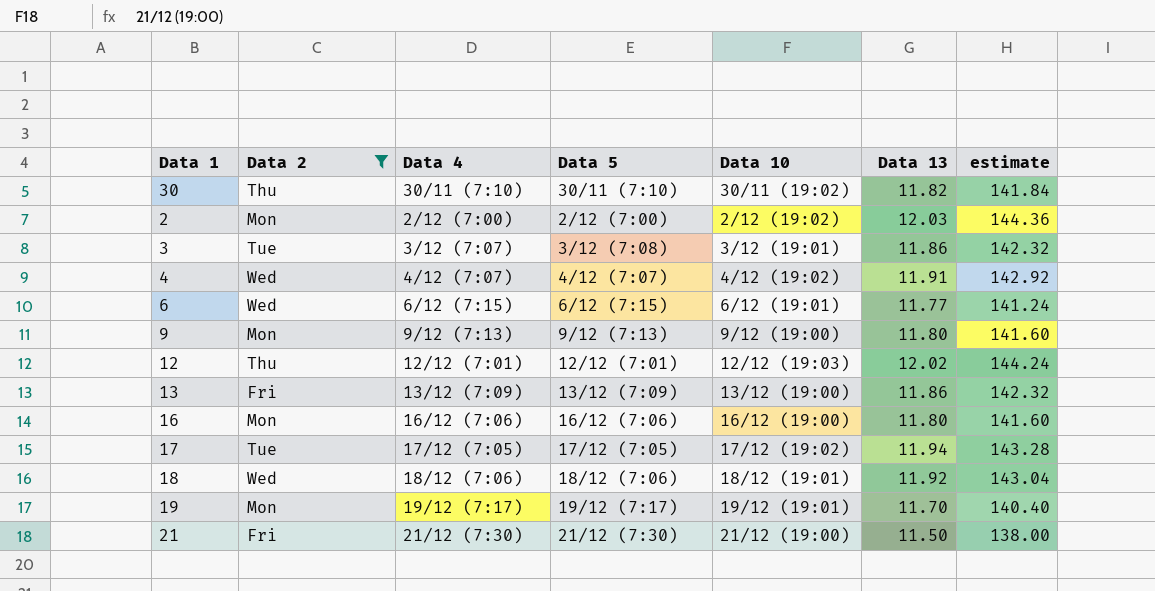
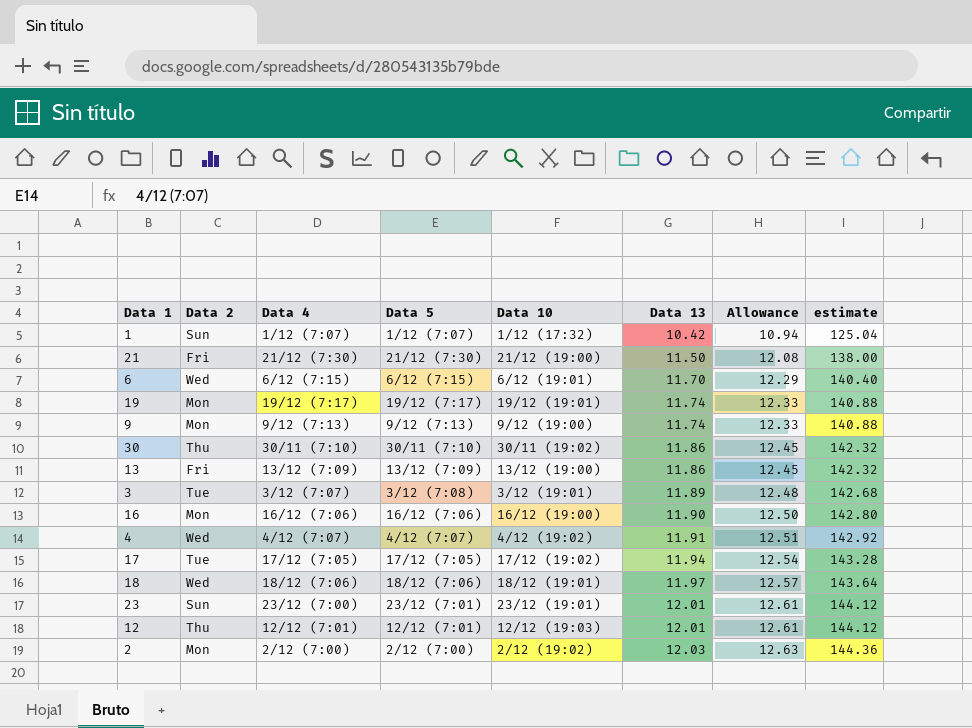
filter: Data 2 != Sun -> none
row order: none -> Data 13 ascending
column Allowance | formula: none -> [Data 13] * 1.05
6 | Data 13: 11.77 -> 11.70
6 | estimate: 141.24 -> 140.40
19 | Data 13: 11.70 -> 11.74
19 | estimate: 140.40 -> 140.88
9 | Data 13: 11.80 -> 11.74
9 | estimate: 141.60 -> 140.88
30 | Data 13: 11.82 -> 11.86
30 | estimate: 141.84 -> 142.32
3 | Data 13: 11.86 -> 11.89
3 | estimate: 142.32 -> 142.68
16 | Data 13: 11.80 -> 11.90
16 | estimate: 141.60 -> 142.80
18 | Data 13: 11.92 -> 11.97
18 | estimate: 143.04 -> 143.64
12 | Data 13: 12.02 -> 12.01
12 | estimate: 144.24 -> 144.12

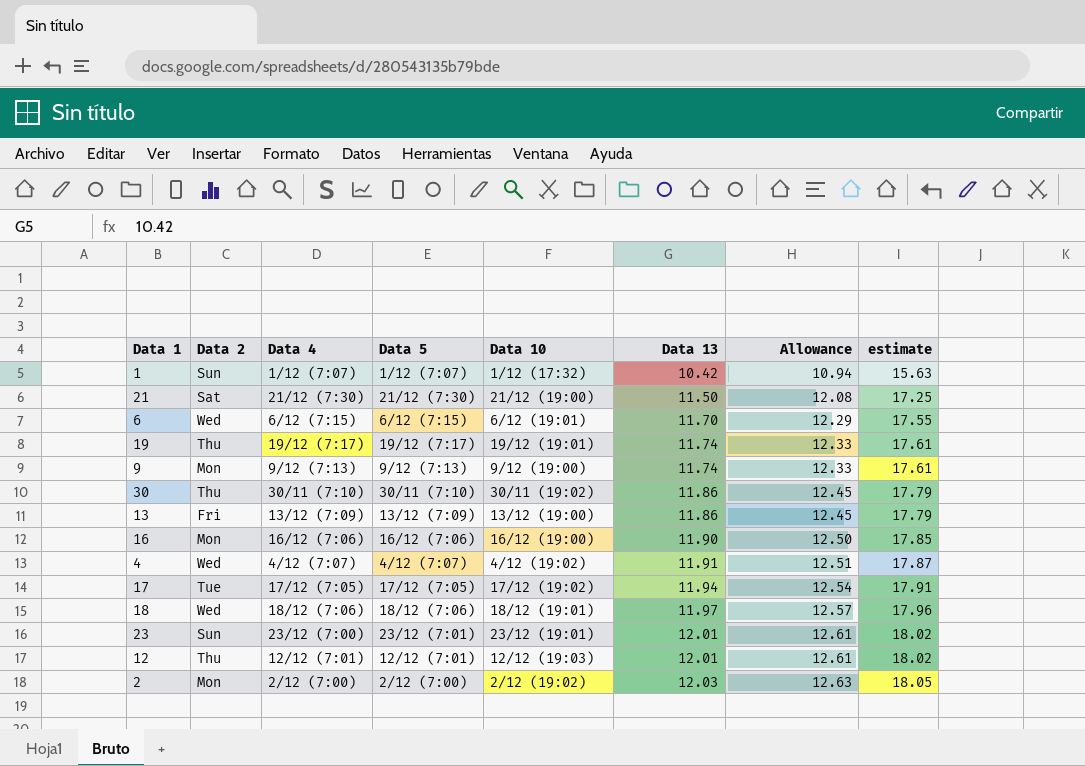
column estimate | formula: [Data 13] * 12 -> [Data 13] * 1.5
row 3: Tue | 3/12 (7:07) | 3/12 (7:08) | 3/12 (19:01) | 11.89 | 12.48 | 142.68 -> none
21 | Data 2: Fri -> Sat
19 | Data 2: Mon -> Thu

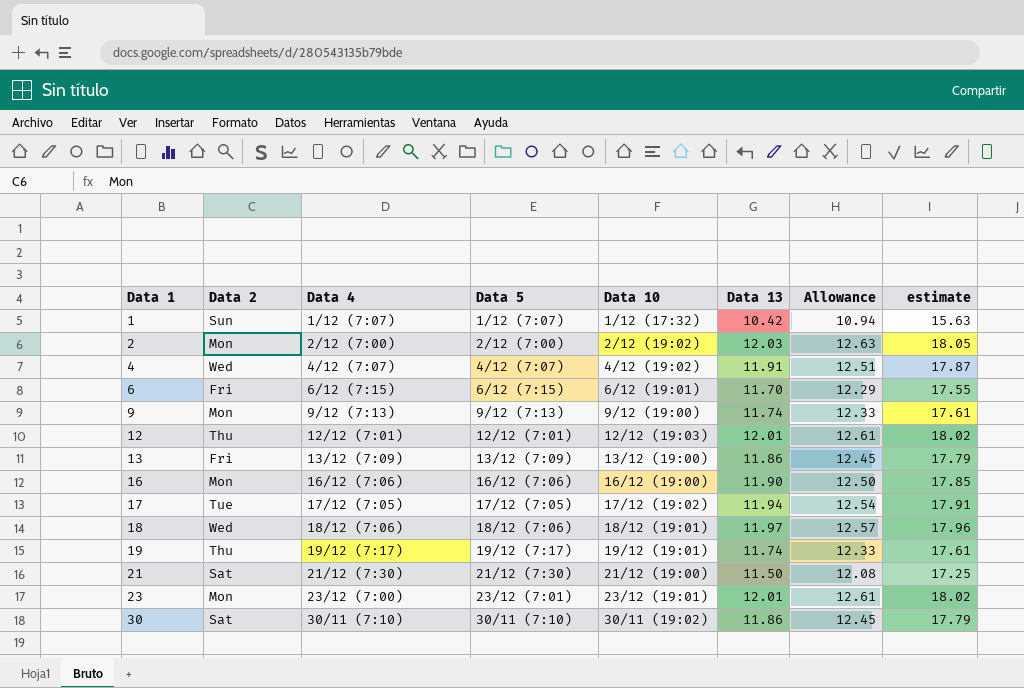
row order: Data 13 ascending -> Data 1 ascending
6 | Data 2: Wed -> Fri
23 | Data 2: Sun -> Mon
30 | Data 2: Thu -> Sat

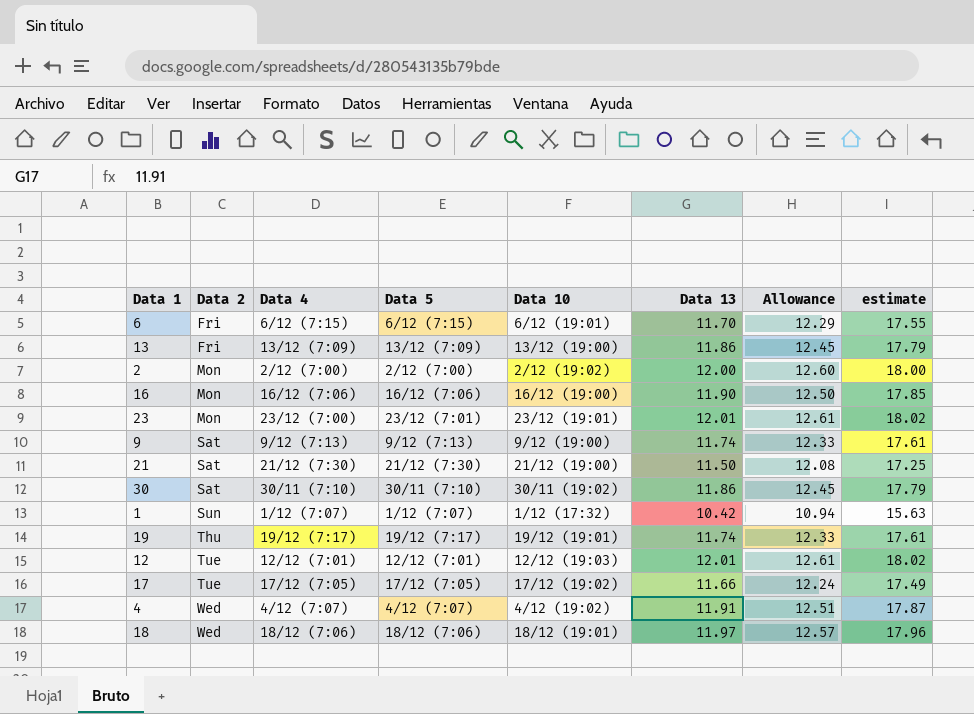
row order: Data 1 ascending -> Data 2 ascending
2 | Data 13: 12.03 -> 12.00
2 | Allowance: 12.63 -> 12.60
2 | estimate: 18.05 -> 18.00
9 | Data 2: Mon -> Sat
12 | Data 2: Thu -> Tue
17 | Data 13: 11.94 -> 11.66
17 | Allowance: 12.54 -> 12.24
17 | estimate: 17.91 -> 17.49

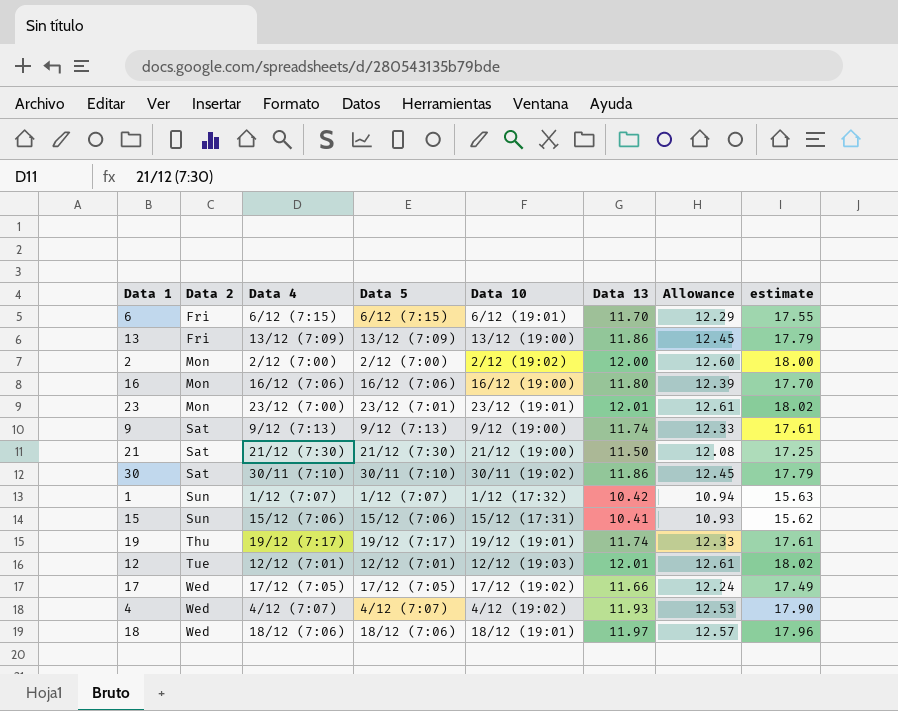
16 | Data 13: 11.90 -> 11.80
16 | Allowance: 12.50 -> 12.39
16 | estimate: 17.85 -> 17.70
row 15: none -> Sun | 15/12 (7:06) | 15/12 (7:06) | 15/12 (17:31) | 10.41 | 10.93 | 15.62
17 | Data 2: Tue -> Wed
4 | Data 13: 11.91 -> 11.93
4 | Allowance: 12.51 -> 12.53
4 | estimate: 17.87 -> 17.90

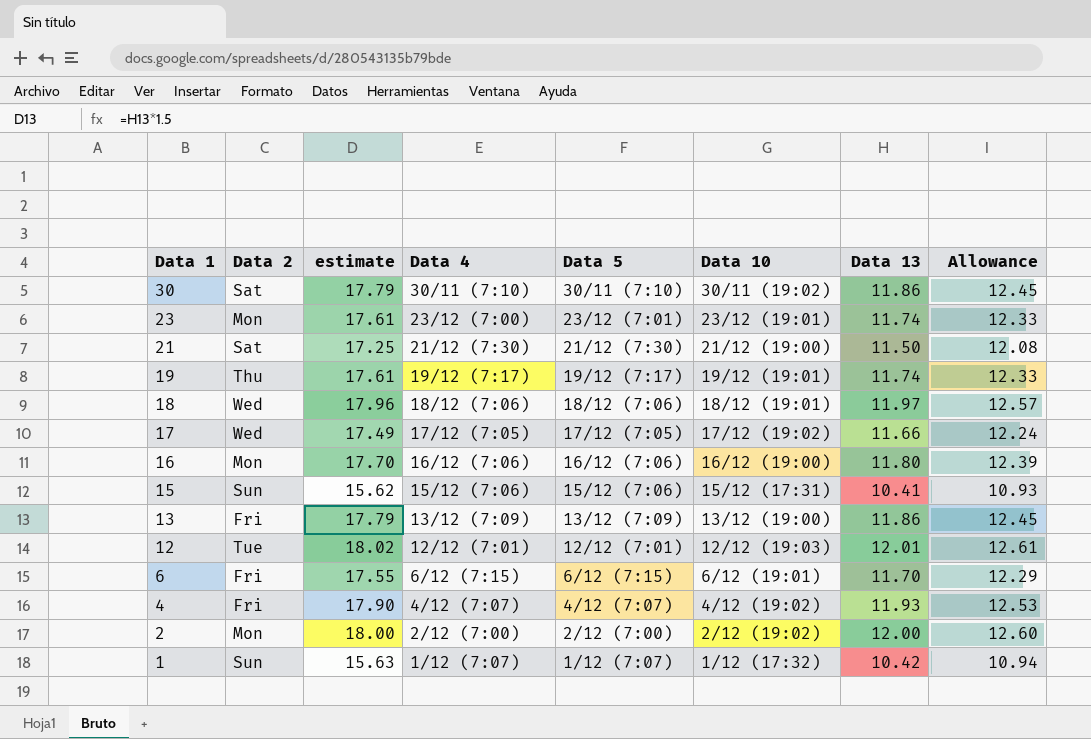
row order: Data 2 ascending -> Data 1 descending
column estimate | position: 8 -> 3
row 9: Sat | 9/12 (7:13) | 9/12 (7:13) | 9/12 (19:00) | 11.74 | 12.33 | 17.61 -> none
23 | estimate: 18.02 -> 17.61
23 | Data 13: 12.01 -> 11.74
23 | Allowance: 12.61 -> 12.33
4 | Data 2: Wed -> Fri

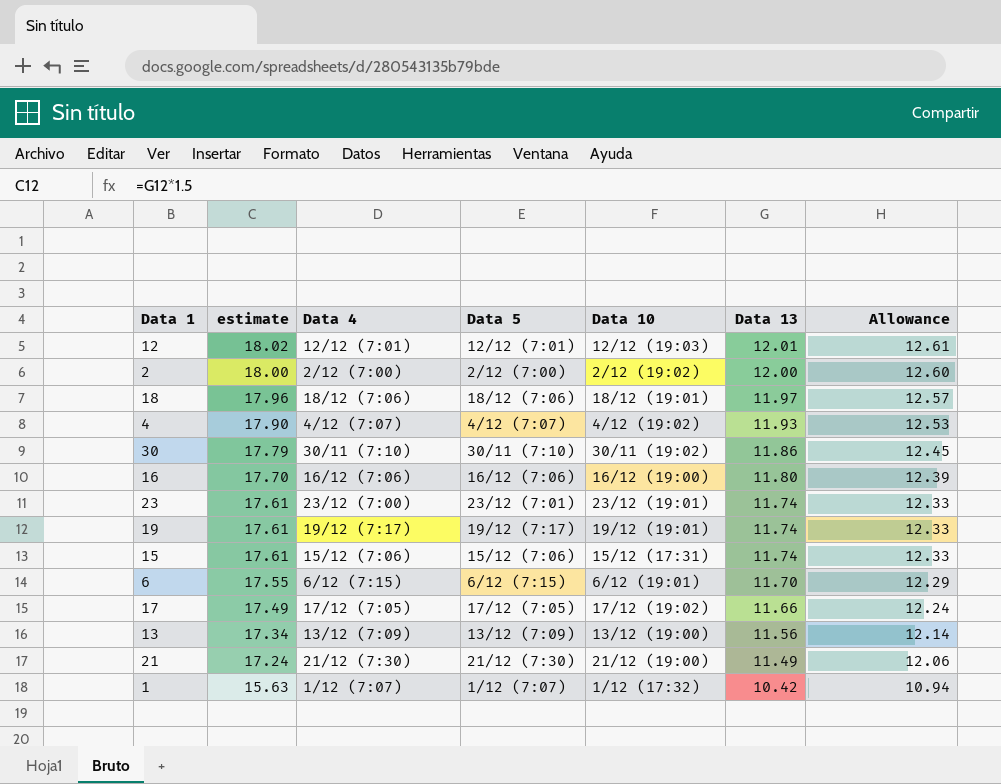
row order: Data 1 descending -> estimate descending
column Data 2 | position: 2 -> none
15 | estimate: 15.62 -> 17.61
15 | Data 13: 10.41 -> 11.74
15 | Allowance: 10.93 -> 12.33
13 | estimate: 17.79 -> 17.34
13 | Data 13: 11.86 -> 11.56
13 | Allowance: 12.45 -> 12.14
21 | estimate: 17.25 -> 17.24
21 | Data 13: 11.50 -> 11.49
21 | Allowance: 12.08 -> 12.06

